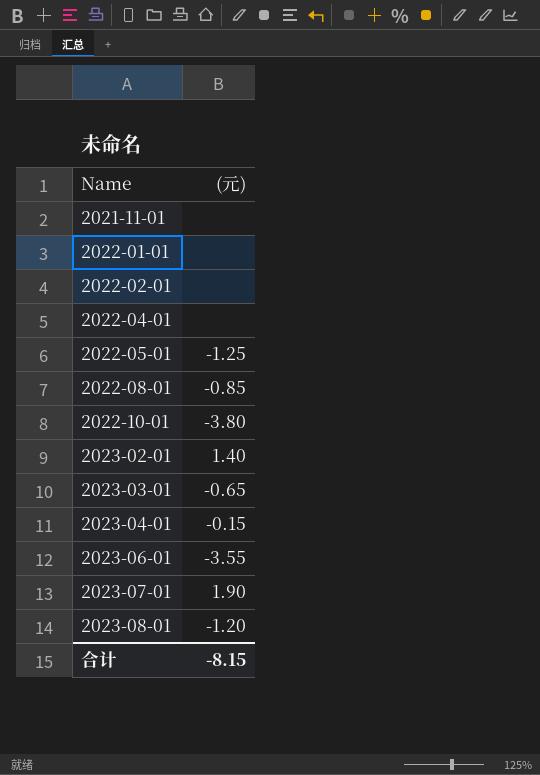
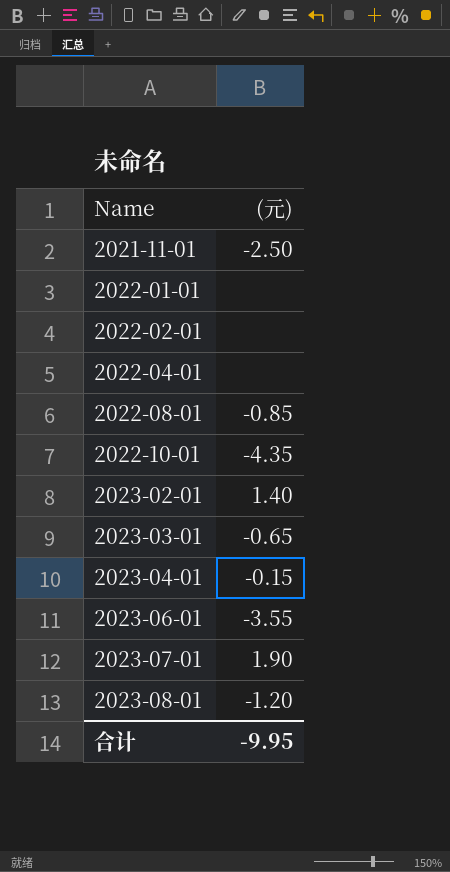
row 2022-05-01: -1.25 -> none
2021-11-01 | (元): none -> -2.50
2022-10-01 | (元): -3.80 -> -4.35
合计 | (元): -8.15 -> -9.95

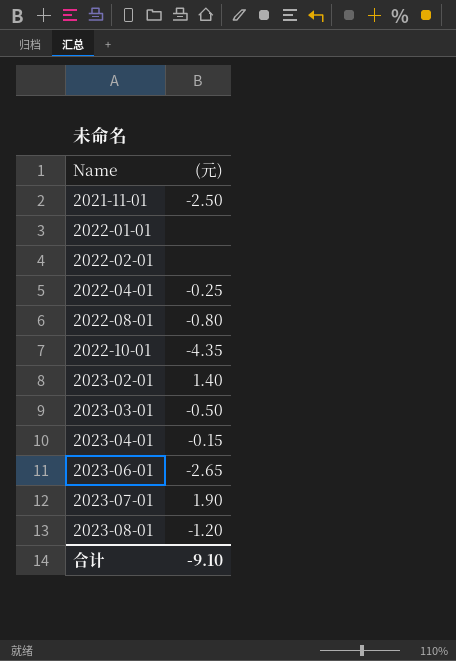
2022-04-01 | (元): none -> -0.25
2022-08-01 | (元): -0.85 -> -0.80
2023-03-01 | (元): -0.65 -> -0.50
2023-06-01 | (元): -3.55 -> -2.65
合计 | (元): -9.95 -> -9.10

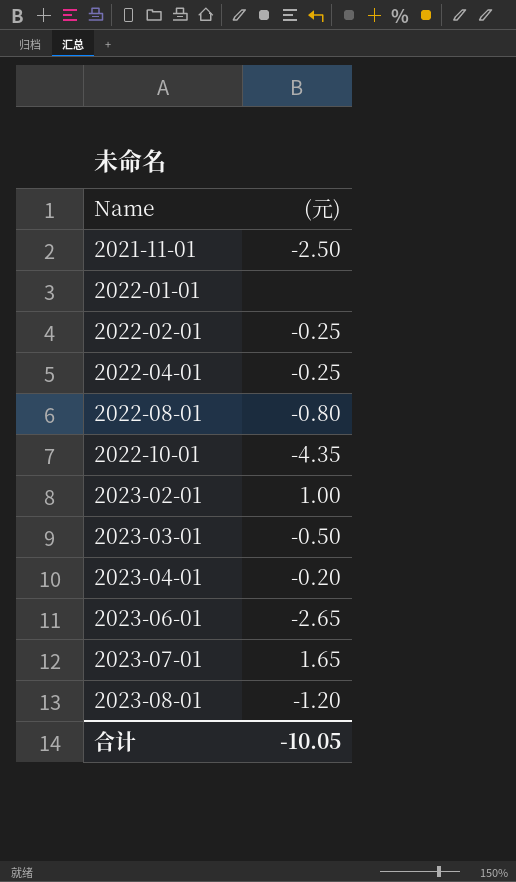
2022-02-01 | (元): none -> -0.25
2023-02-01 | (元): 1.40 -> 1.00
2023-04-01 | (元): -0.15 -> -0.20
2023-07-01 | (元): 1.90 -> 1.65
合计 | (元): -9.10 -> -10.05

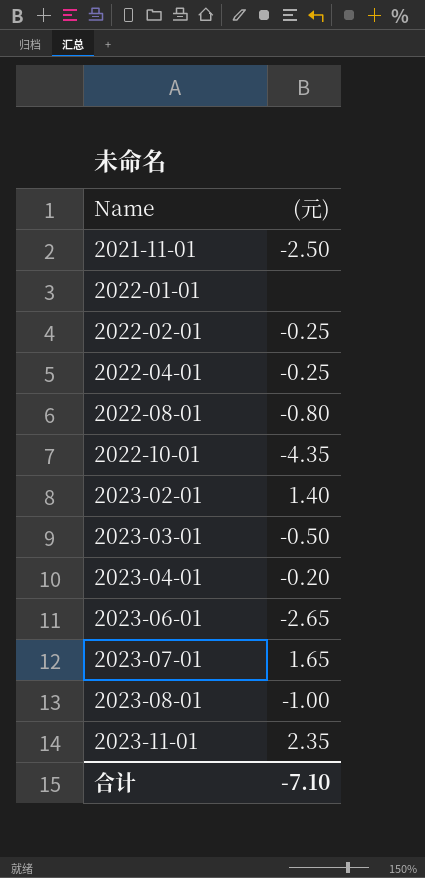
2023-02-01 | (元): 1.00 -> 1.40
2023-08-01 | (元): -1.20 -> -1.00
row 2023-11-01: none -> 2.35
合计 | (元): -10.05 -> -7.10

